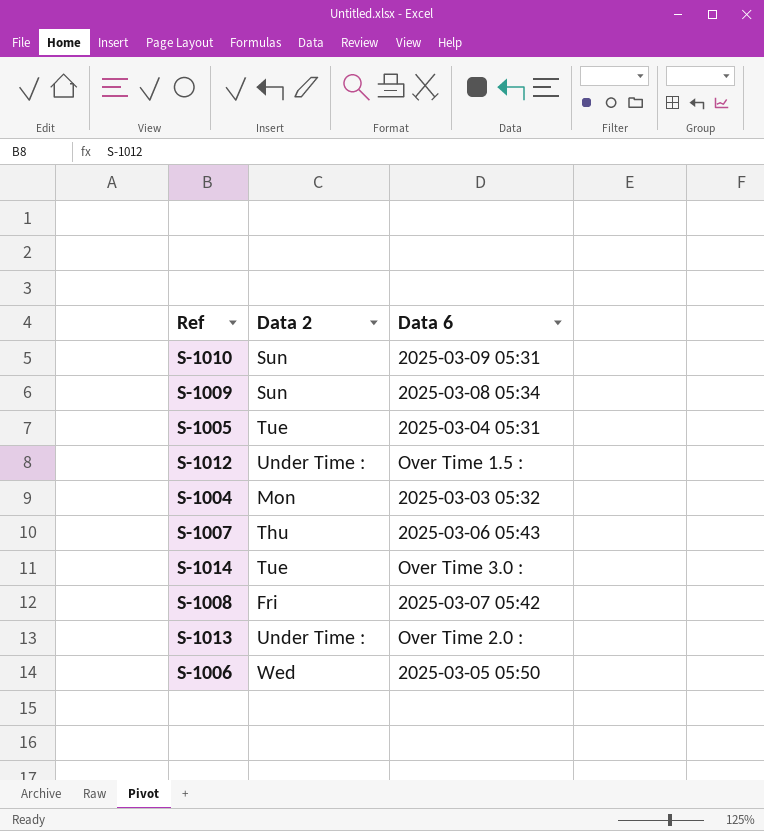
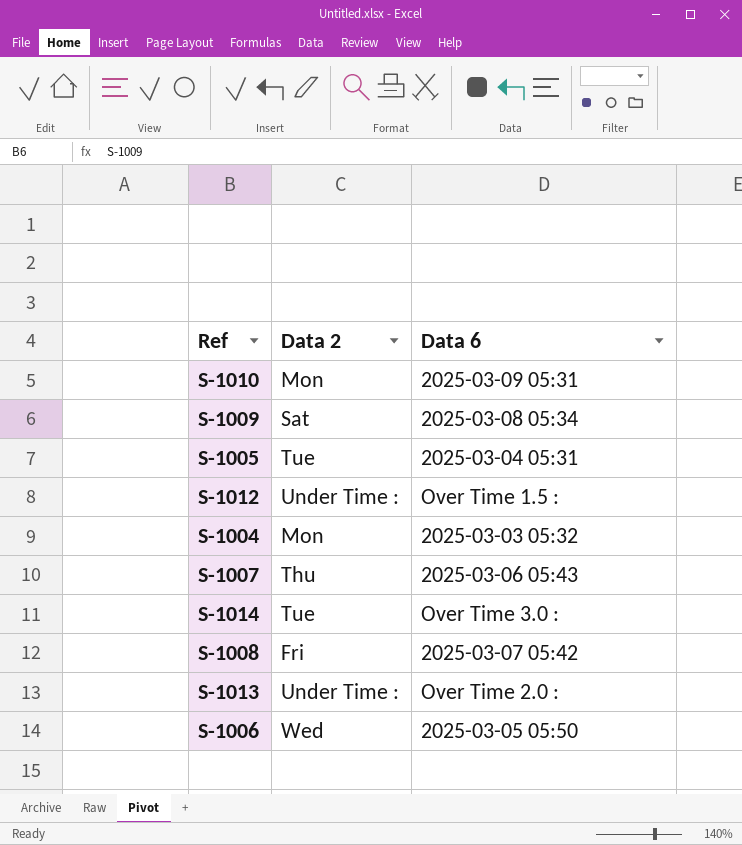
S-1010 | Data 2: Sun -> Mon
S-1009 | Data 2: Sun -> Sat

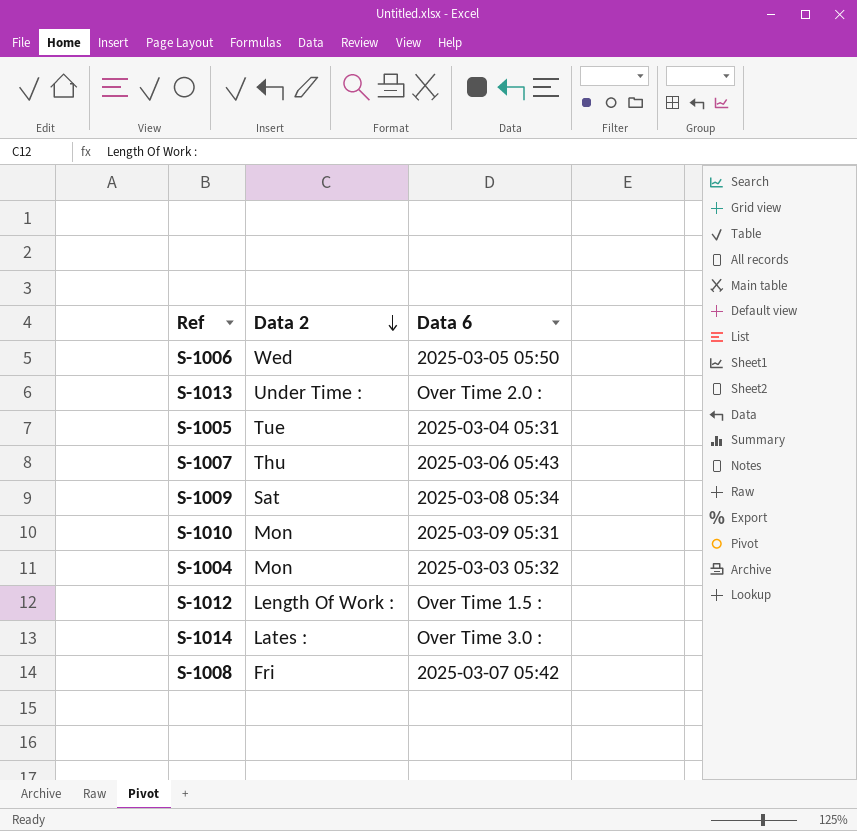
row order: none -> Data 2 descending
S-1012 | Data 2: Under Time : -> Length Of Work :
S-1014 | Data 2: Tue -> Lates :

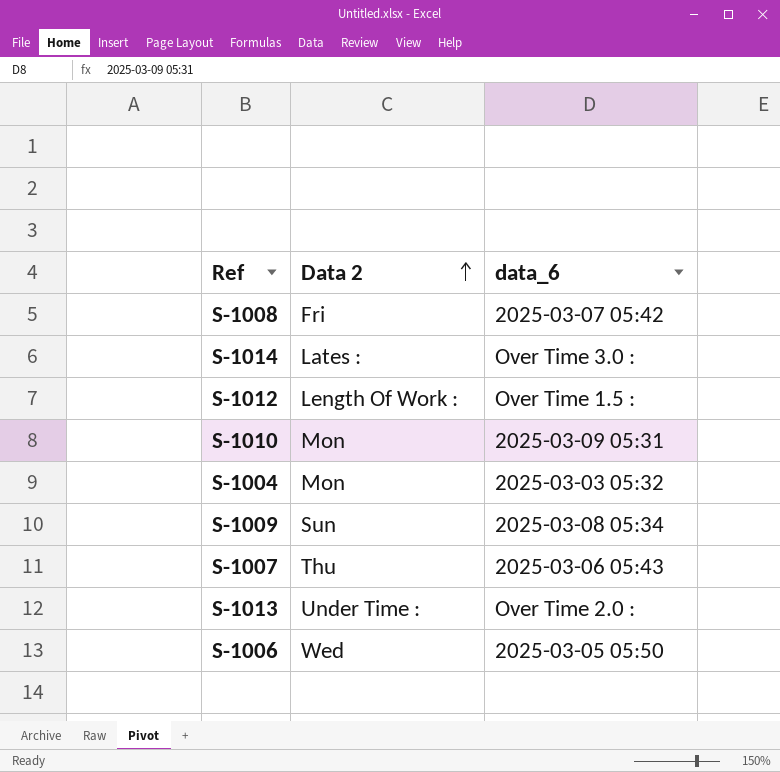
row order: Data 2 descending -> Data 2 ascending
column name: Data 6 -> data_6
row S-1005: Tue | 2025-03-04 05:31 -> none
S-1009 | Data 2: Sat -> Sun

